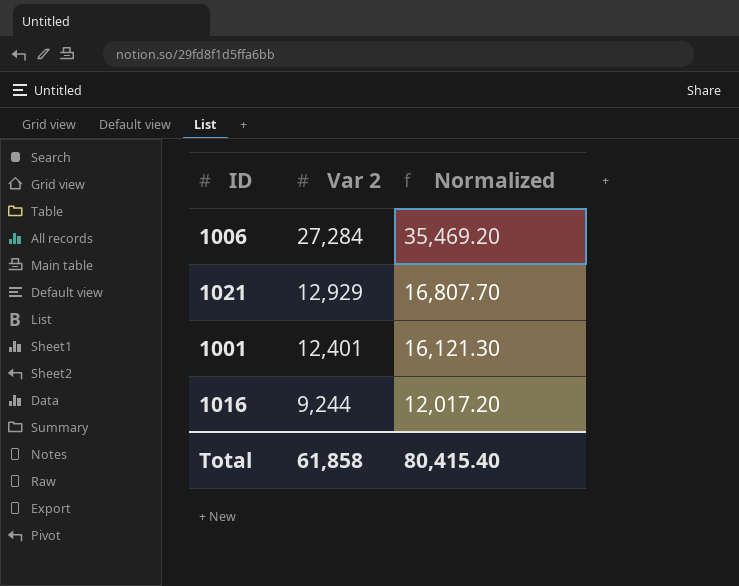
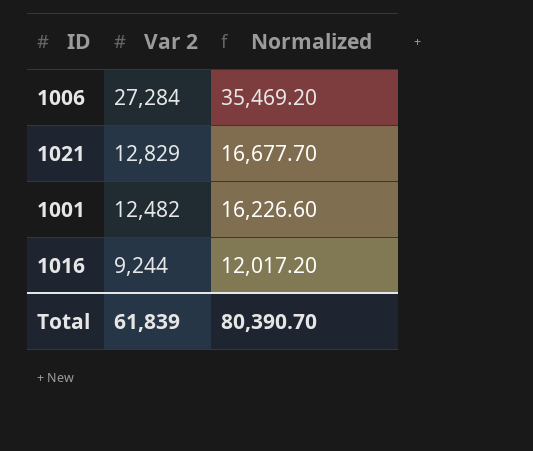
1021 | Var 2: 12,929 -> 12,829
1021 | Normalized: 16,807.70 -> 16,677.70
1001 | Var 2: 12,401 -> 12,482
1001 | Normalized: 16,121.30 -> 16,226.60
Total | Var 2: 61,858 -> 61,839
Total | Normalized: 80,415.40 -> 80,390.70

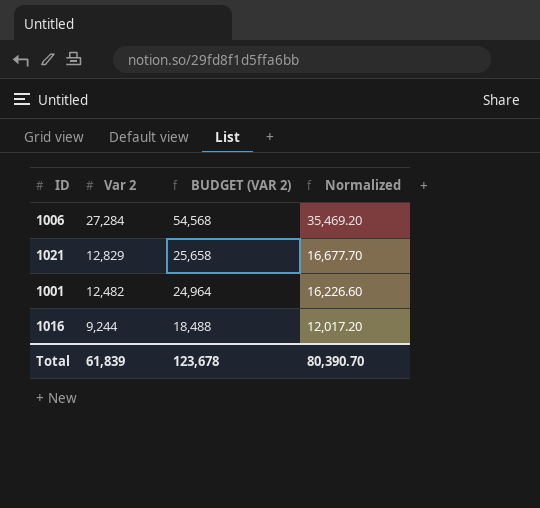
column BUDGET (VAR 2) | formula: none -> [Var 2] * 2

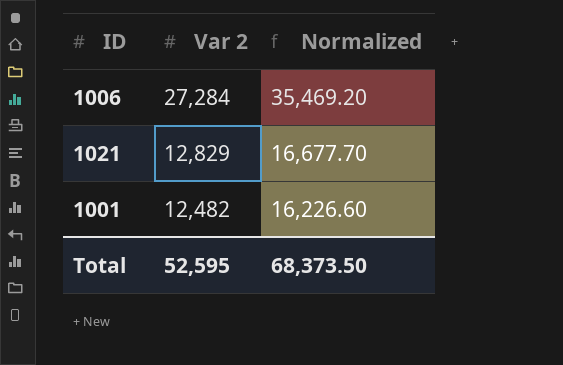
column BUDGET (VAR 2) | formula: [Var 2] * 2 -> none
row 1016: 9,244 | 18,488 | 12,017.20 -> none
Total | Var 2: 61,839 -> 52,595
Total | Normalized: 80,390.70 -> 68,373.50

